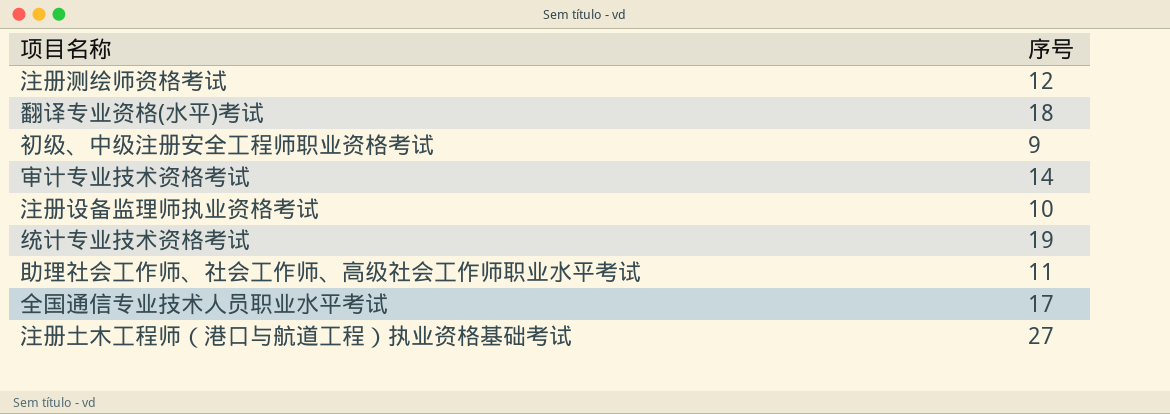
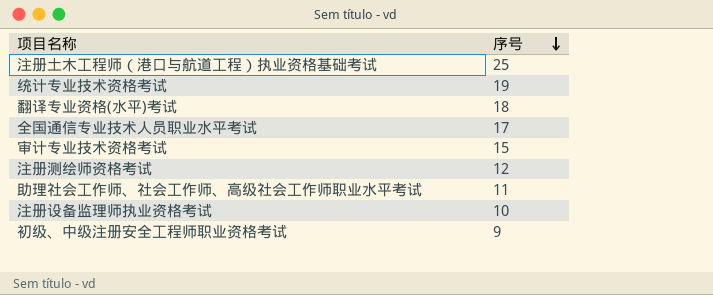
row order: none -> 序号 descending
注册土木工程师（港口与航道工程）执业资格基础考试 | 序号: 27 -> 25
审计专业技术资格考试 | 序号: 14 -> 15

